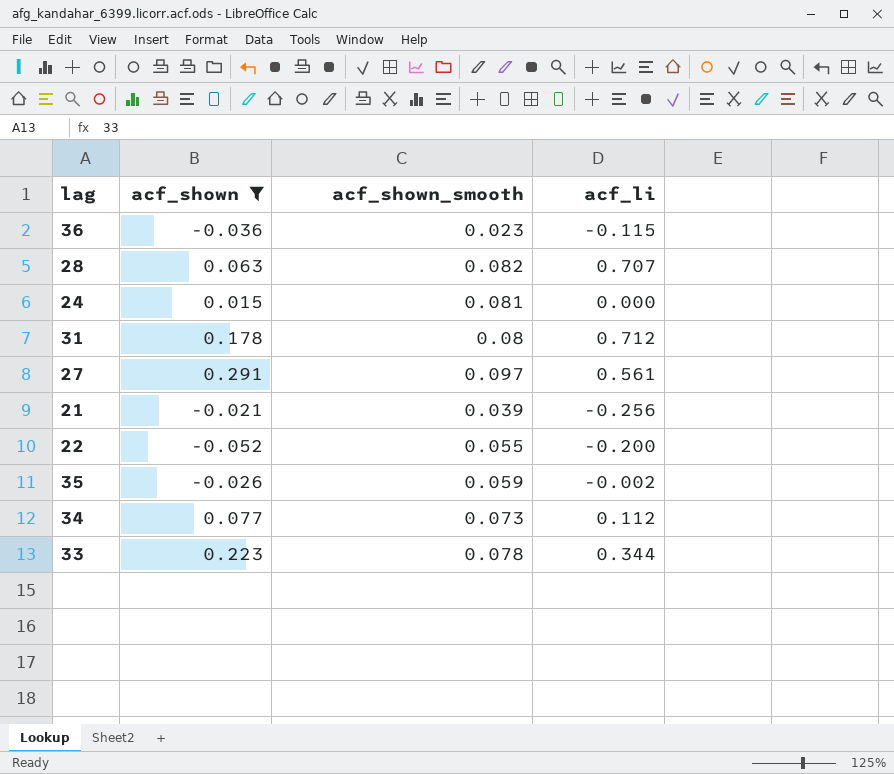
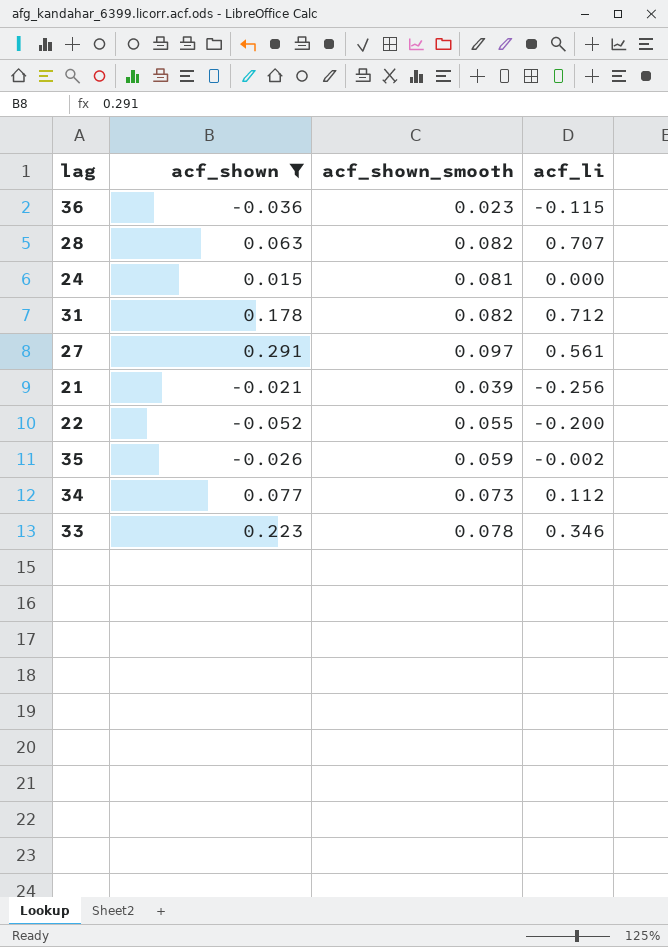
31 | acf_shown_smooth: 0.08 -> 0.082
33 | acf_li: 0.344 -> 0.346

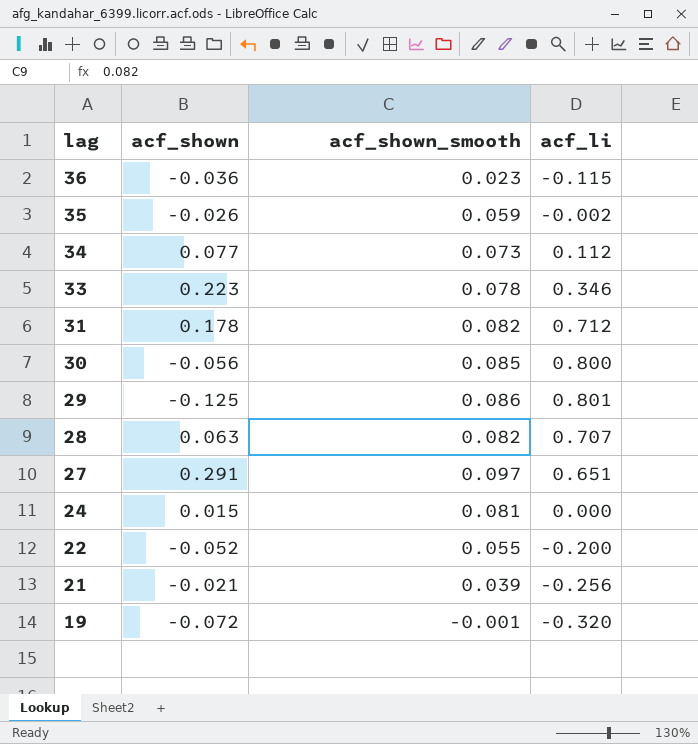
filter: acf_shown >= -0.052 -> none
row order: none -> lag descending
27 | acf_li: 0.561 -> 0.651

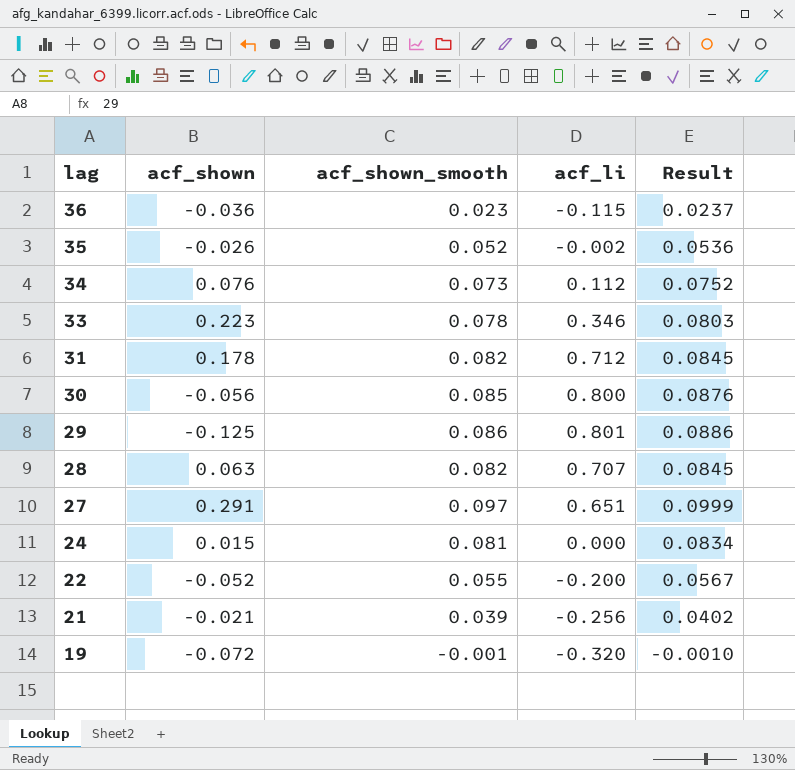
column Result | formula: none -> [acf_shown_smooth] * 1.03
35 | acf_shown_smooth: 0.059 -> 0.052
34 | acf_shown: 0.077 -> 0.076

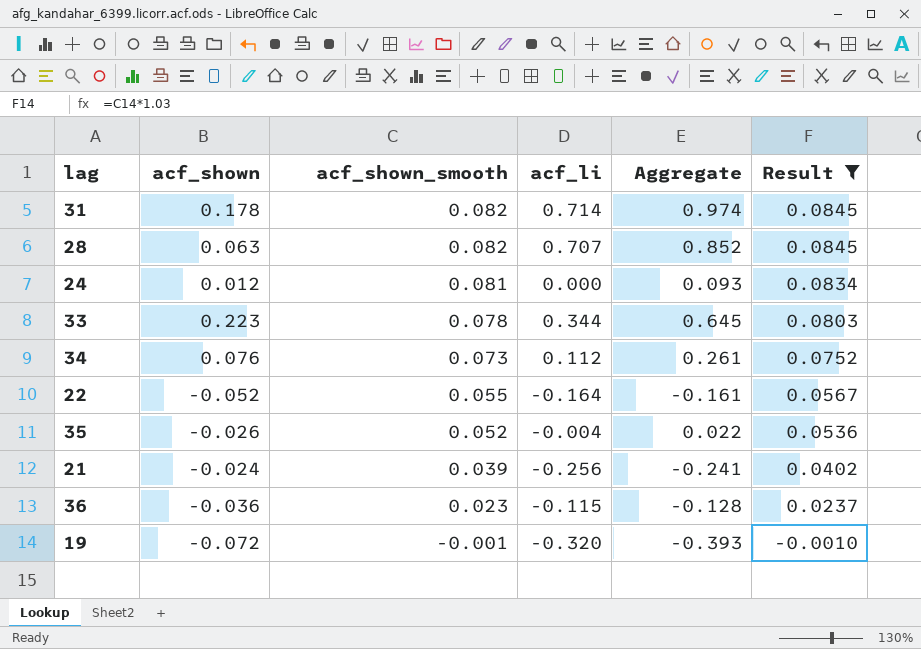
filter: none -> Result <= 0.0845
row order: lag descending -> acf_shown_smooth descending
column Aggregate | formula: none -> [acf_shown] + [acf_shown_smooth] + [acf_li]
31 | acf_li: 0.712 -> 0.714
24 | acf_shown: 0.015 -> 0.012
33 | acf_li: 0.346 -> 0.344
22 | acf_li: -0.200 -> -0.164
35 | acf_li: -0.002 -> -0.004
21 | acf_shown: -0.021 -> -0.024

